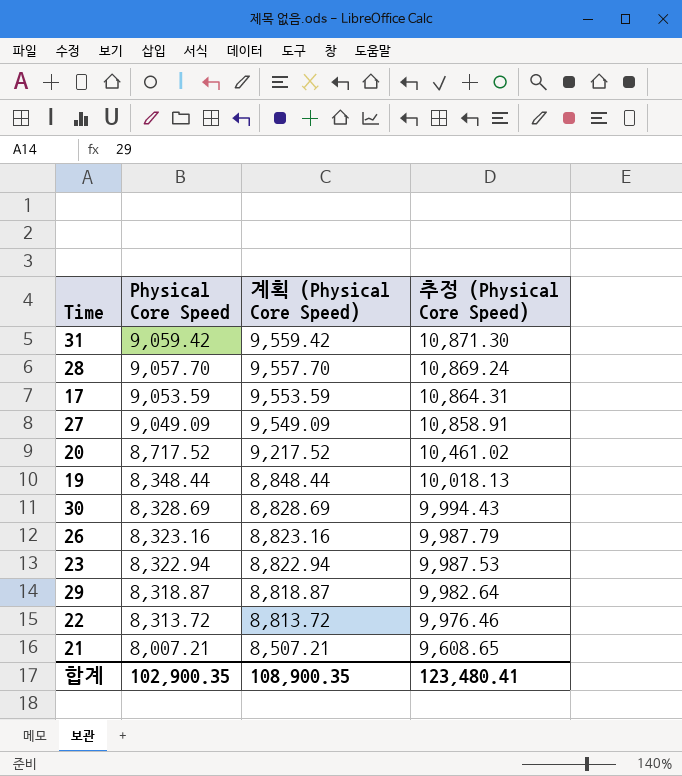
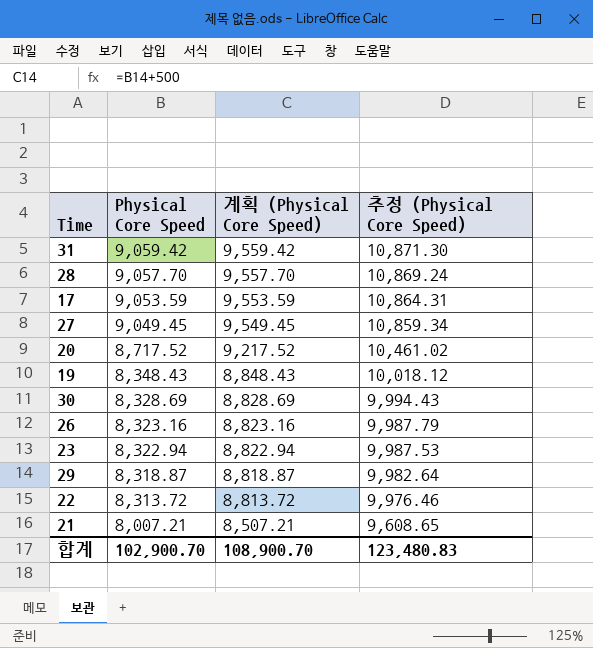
27 | Physical Core Speed: 9,049.09 -> 9,049.45
27 | 계획 (Physical Core Speed): 9,549.09 -> 9,549.45
27 | 추정 (Physical Core Speed): 10,858.91 -> 10,859.34
19 | Physical Core Speed: 8,348.44 -> 8,348.43
19 | 계획 (Physical Core Speed): 8,848.44 -> 8,848.43
19 | 추정 (Physical Core Speed): 10,018.13 -> 10,018.12
합계 | Physical Core Speed: 102,900.35 -> 102,900.70
합계 | 계획 (Physical Core Speed): 108,900.35 -> 108,900.70
합계 | 추정 (Physical Core Speed): 123,480.41 -> 123,480.83

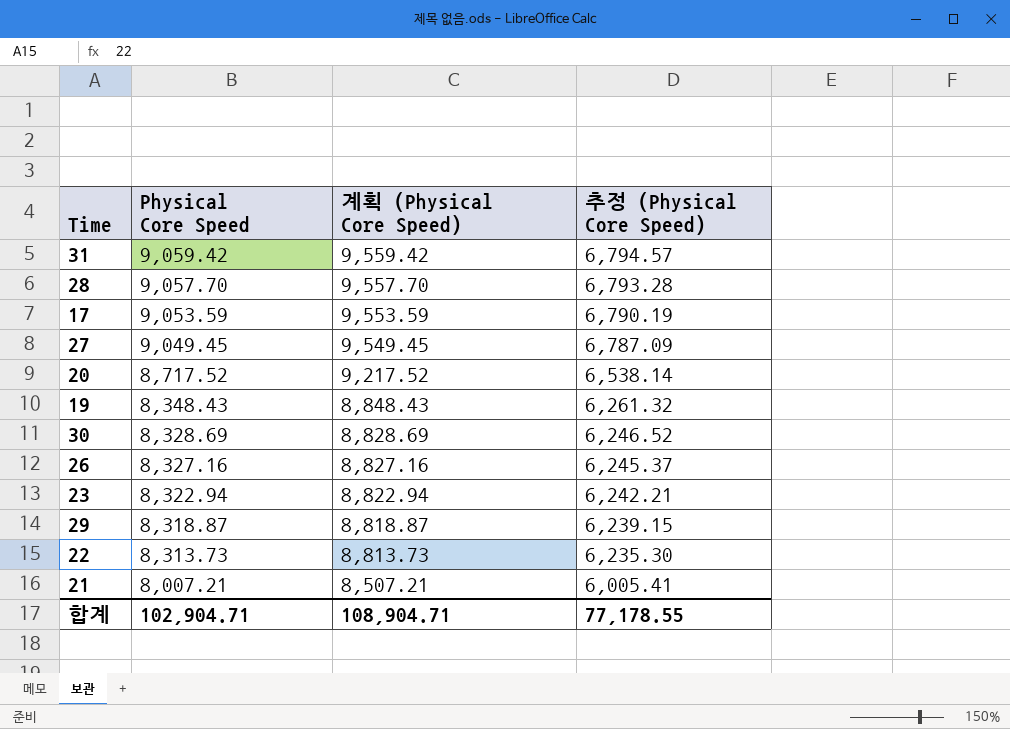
column 추정 (Physical Core Speed) | formula: [Physical Core Speed] * 1.2 -> [Physical Core Speed] * 0.75
26 | Physical Core Speed: 8,323.16 -> 8,327.16
26 | 계획 (Physical Core Speed): 8,823.16 -> 8,827.16
22 | Physical Core Speed: 8,313.72 -> 8,313.73
22 | 계획 (Physical Core Speed): 8,813.72 -> 8,813.73
합계 | Physical Core Speed: 102,900.70 -> 102,904.71
합계 | 계획 (Physical Core Speed): 108,900.70 -> 108,904.71
합계 | 추정 (Physical Core Speed): 123,480.83 -> 77,178.55

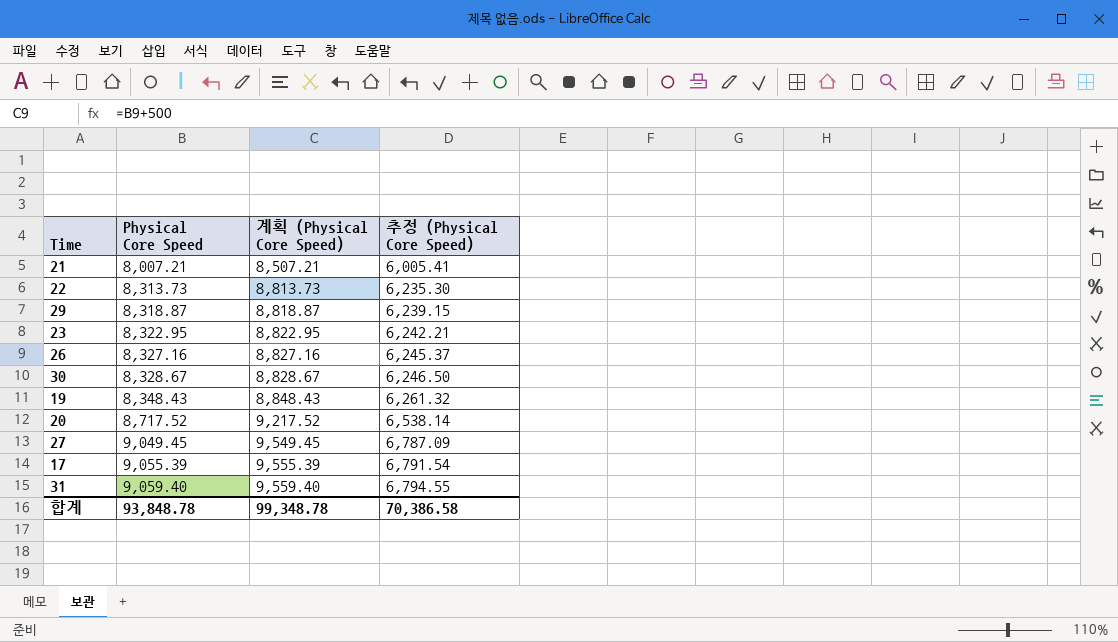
row order: Physical Core Speed descending -> Physical Core Speed ascending
row 28: 9,057.70 | 9,557.70 | 6,793.28 -> none
23 | Physical Core Speed: 8,322.94 -> 8,322.95
23 | 계획 (Physical Core Speed): 8,822.94 -> 8,822.95
30 | Physical Core Speed: 8,328.69 -> 8,328.67
30 | 계획 (Physical Core Speed): 8,828.69 -> 8,828.67
30 | 추정 (Physical Core Speed): 6,246.52 -> 6,246.50
17 | Physical Core Speed: 9,053.59 -> 9,055.39
17 | 계획 (Physical Core Speed): 9,553.59 -> 9,555.39
17 | 추정 (Physical Core Speed): 6,790.19 -> 6,791.54
31 | Physical Core Speed: 9,059.42 -> 9,059.40
31 | 계획 (Physical Core Speed): 9,559.42 -> 9,559.40
31 | 추정 (Physical Core Speed): 6,794.57 -> 6,794.55
합계 | Physical Core Speed: 102,904.71 -> 93,848.78
합계 | 계획 (Physical Core Speed): 108,904.71 -> 99,348.78
합계 | 추정 (Physical Core Speed): 77,178.55 -> 70,386.58

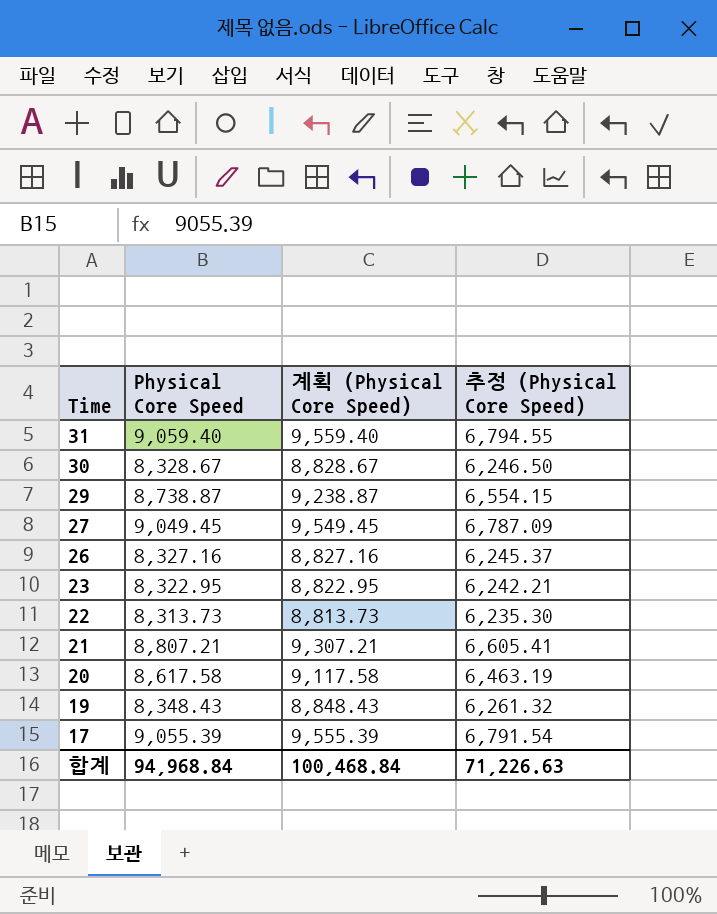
row order: Physical Core Speed ascending -> Time descending
29 | Physical Core Speed: 8,318.87 -> 8,738.87
29 | 계획 (Physical Core Speed): 8,818.87 -> 9,238.87
29 | 추정 (Physical Core Speed): 6,239.15 -> 6,554.15
21 | Physical Core Speed: 8,007.21 -> 8,807.21
21 | 계획 (Physical Core Speed): 8,507.21 -> 9,307.21
21 | 추정 (Physical Core Speed): 6,005.41 -> 6,605.41
20 | Physical Core Speed: 8,717.52 -> 8,617.58
20 | 계획 (Physical Core Speed): 9,217.52 -> 9,117.58
20 | 추정 (Physical Core Speed): 6,538.14 -> 6,463.19
합계 | Physical Core Speed: 93,848.78 -> 94,968.84
합계 | 계획 (Physical Core Speed): 99,348.78 -> 100,468.84
합계 | 추정 (Physical Core Speed): 70,386.58 -> 71,226.63

